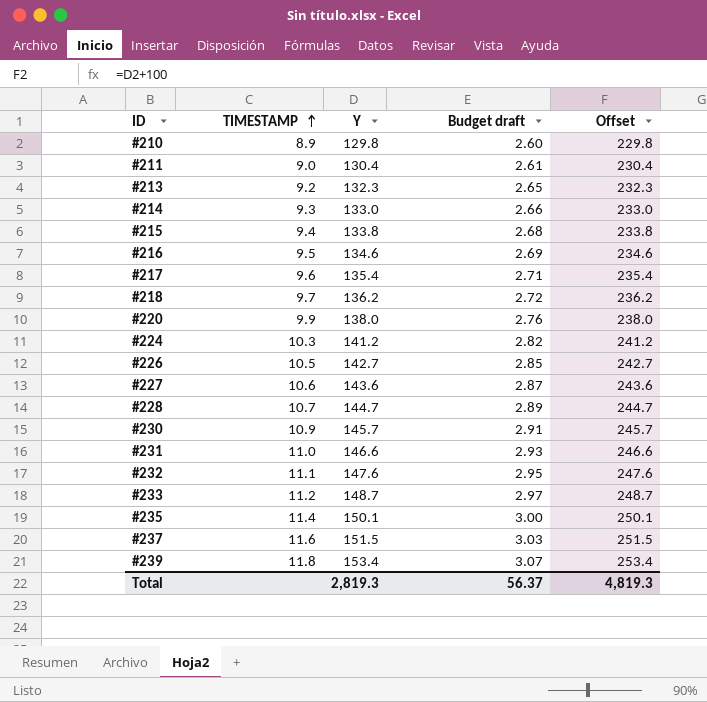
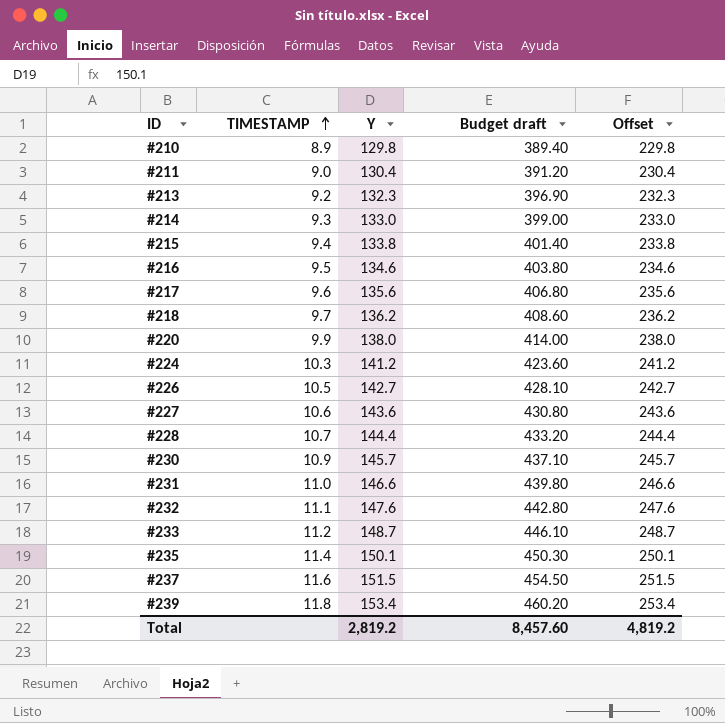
column Budget draft | formula: [Y] * 0.02 -> [Y] * 3
#217 | Y: 135.4 -> 135.6
#217 | Offset: 235.4 -> 235.6
#228 | Y: 144.7 -> 144.4
#228 | Offset: 244.7 -> 244.4
Total | Y: 2,819.3 -> 2,819.2
Total | Budget draft: 56.37 -> 8,457.60
Total | Offset: 4,819.3 -> 4,819.2

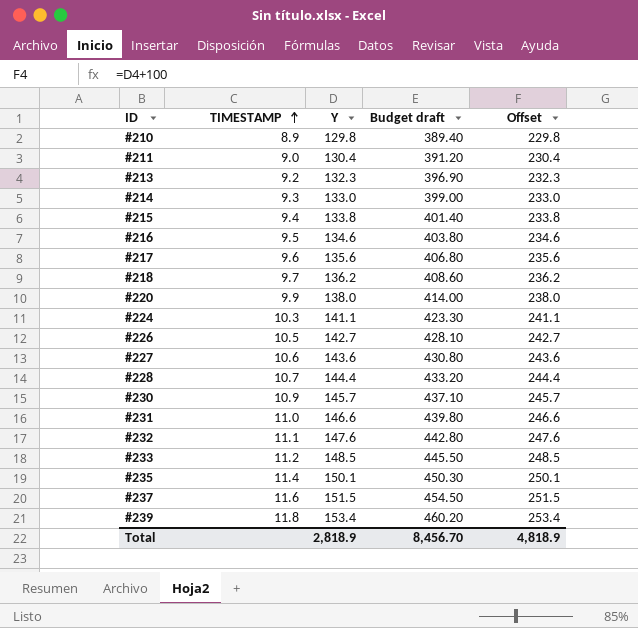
#224 | Y: 141.2 -> 141.1
#224 | Budget draft: 423.60 -> 423.30
#224 | Offset: 241.2 -> 241.1
#233 | Y: 148.7 -> 148.5
#233 | Budget draft: 446.10 -> 445.50
#233 | Offset: 248.7 -> 248.5
Total | Y: 2,819.2 -> 2,818.9
Total | Budget draft: 8,457.60 -> 8,456.70
Total | Offset: 4,819.2 -> 4,818.9

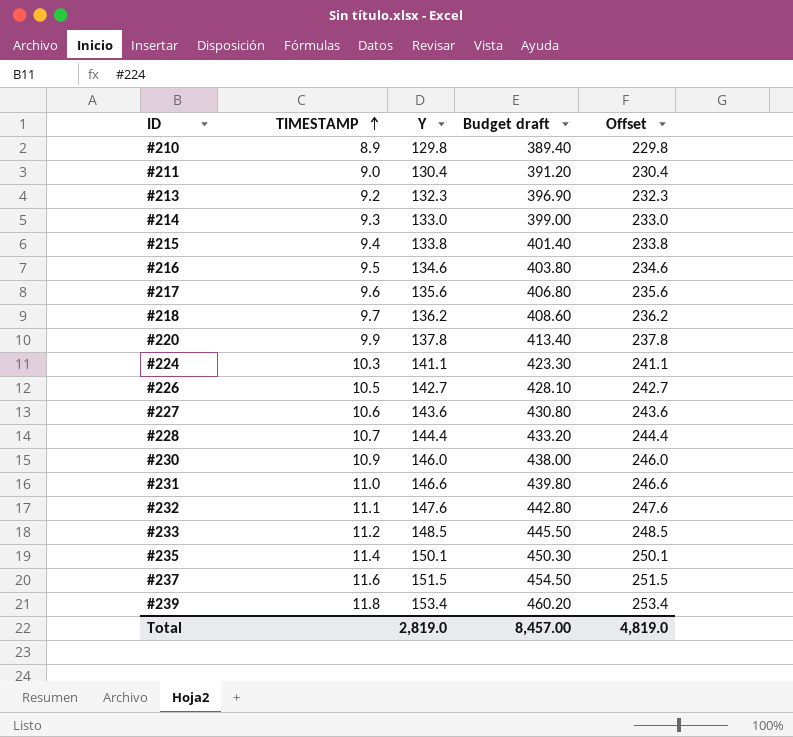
#220 | Y: 138.0 -> 137.8
#220 | Budget draft: 414.00 -> 413.40
#220 | Offset: 238.0 -> 237.8
#230 | Y: 145.7 -> 146.0
#230 | Budget draft: 437.10 -> 438.00
#230 | Offset: 245.7 -> 246.0
Total | Y: 2,818.9 -> 2,819.0
Total | Budget draft: 8,456.70 -> 8,457.00
Total | Offset: 4,818.9 -> 4,819.0

